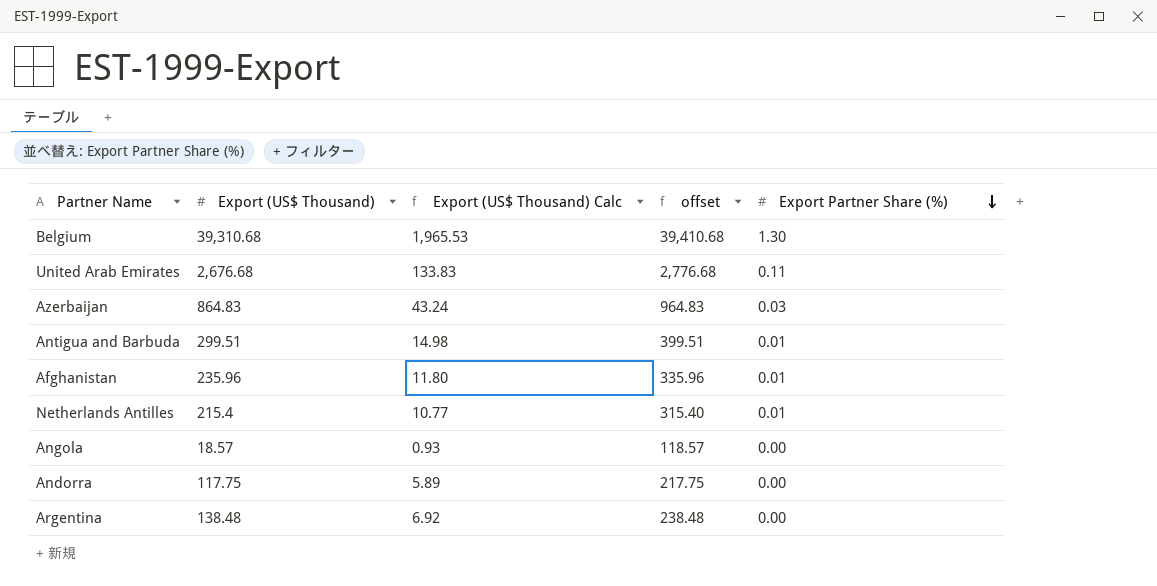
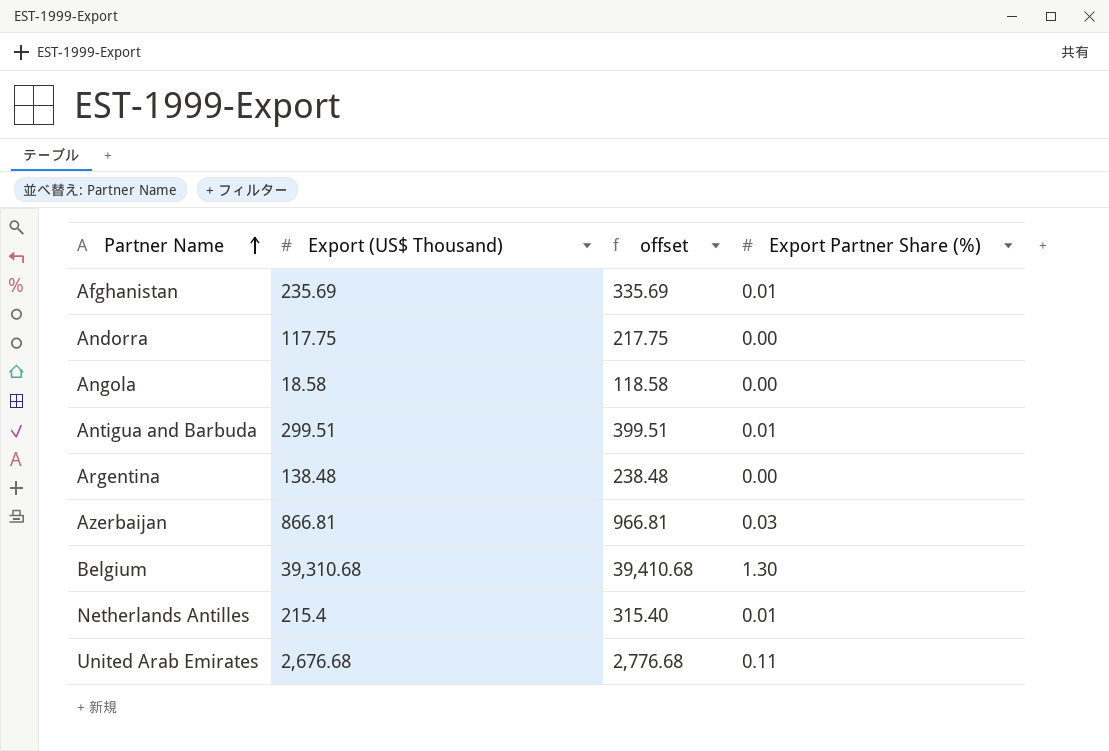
row order: Export Partner Share (%) descending -> Partner Name ascending
column Export (US$ Thousand) Calc | formula: [Export (US$ Thousand)] * 0.05 -> none
Afghanistan | Export (US$ Thousand): 235.96 -> 235.69
Afghanistan | offset: 335.96 -> 335.69
Angola | Export (US$ Thousand): 18.57 -> 18.58
Angola | offset: 118.57 -> 118.58
Azerbaijan | Export (US$ Thousand): 864.83 -> 866.81
Azerbaijan | offset: 964.83 -> 966.81

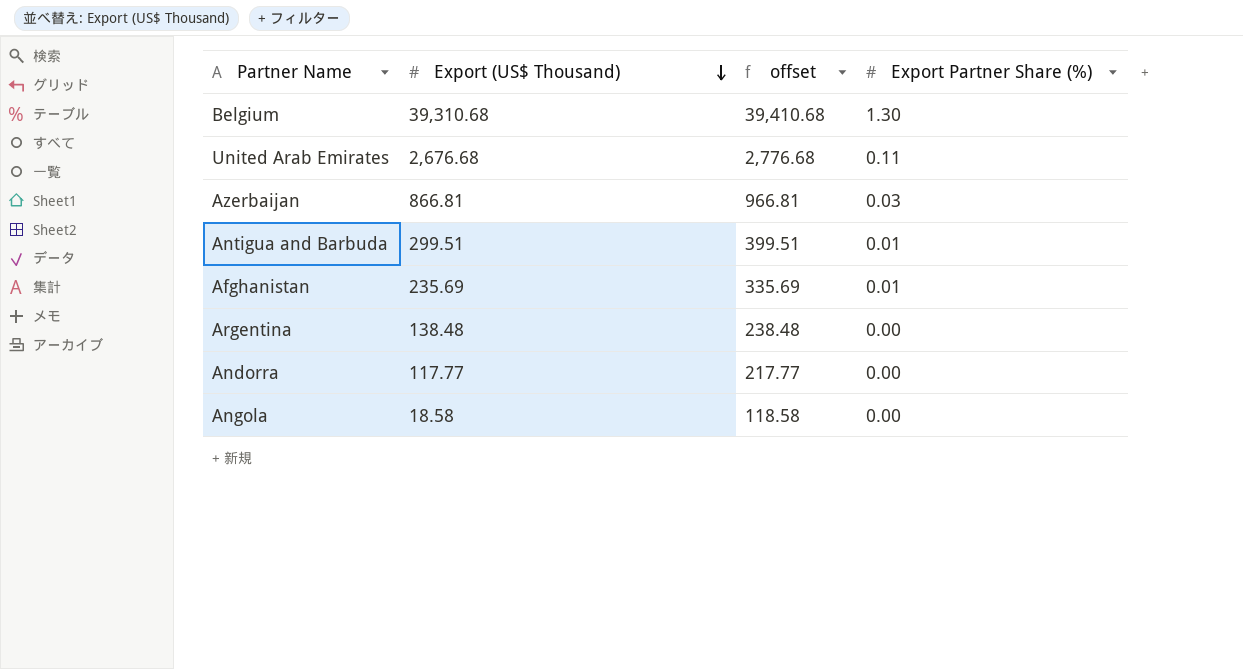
row order: Partner Name ascending -> Export (US$ Thousand) descending
row Netherlands Antilles: 215.4 | 315.40 | 0.01 -> none
Andorra | Export (US$ Thousand): 117.75 -> 117.77
Andorra | offset: 217.75 -> 217.77

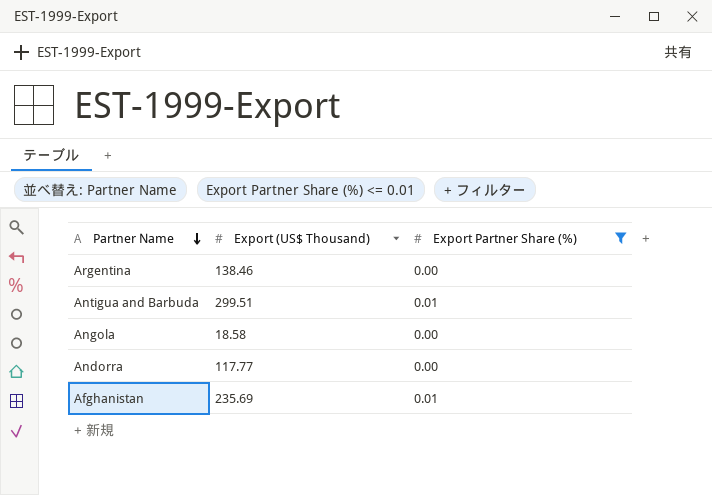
filter: none -> Export Partner Share (%) <= 0.01
row order: Export (US$ Thousand) descending -> Partner Name descending
column offset | formula: [Export (US$ Thousand)] + 100 -> none
Argentina | Export (US$ Thousand): 138.48 -> 138.46

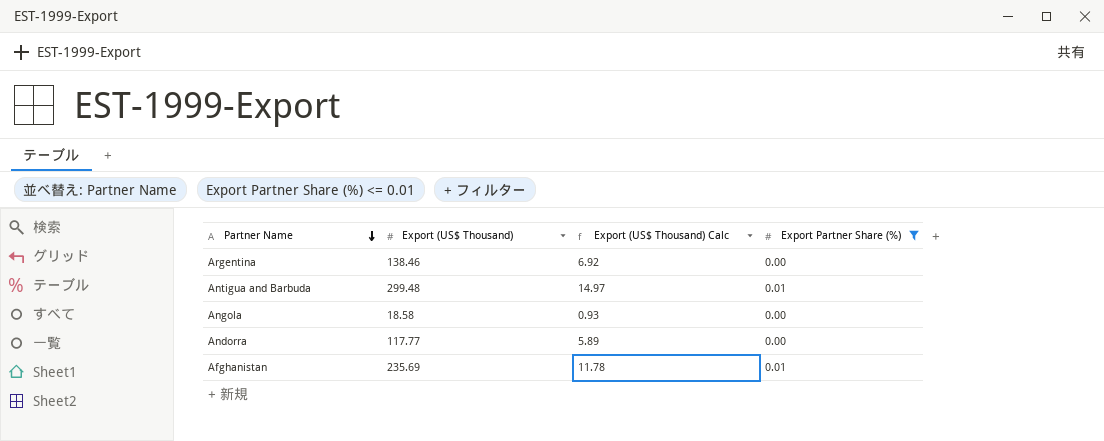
column Export (US$ Thousand) Calc | formula: none -> [Export (US$ Thousand)] * 0.05
Antigua and Barbuda | Export (US$ Thousand): 299.51 -> 299.48

